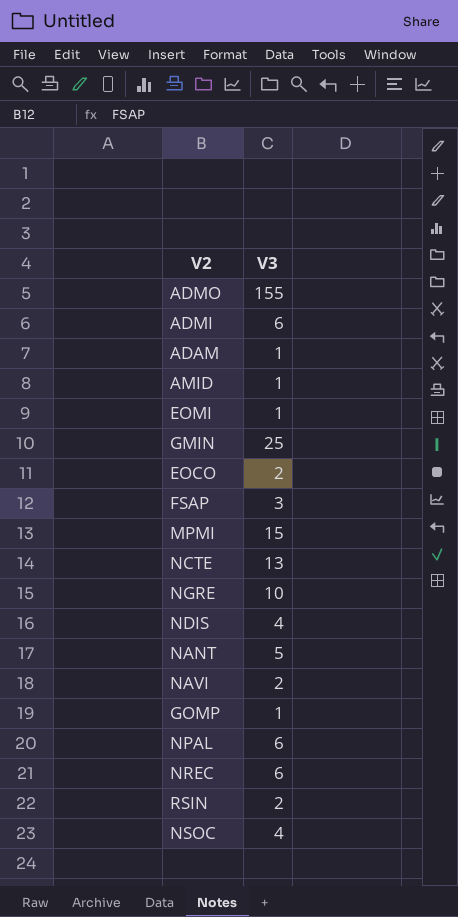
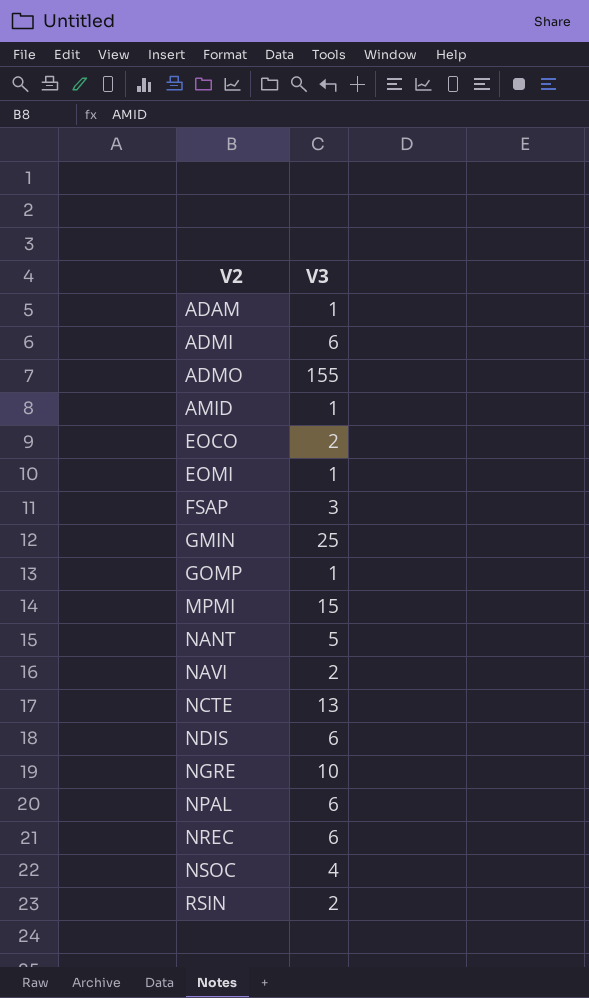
row order: none -> V2 ascending
NDIS | V3: 4 -> 6

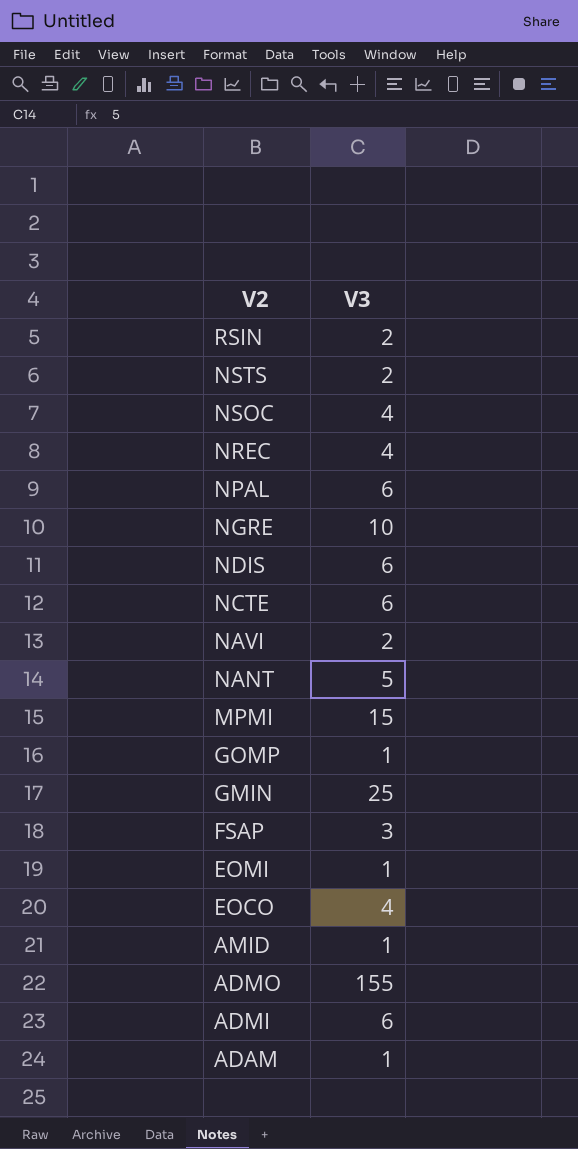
row order: V2 ascending -> V2 descending
row NSTS: none -> 2
NREC | V3: 6 -> 4
NCTE | V3: 13 -> 6
EOCO | V3: 2 -> 4

